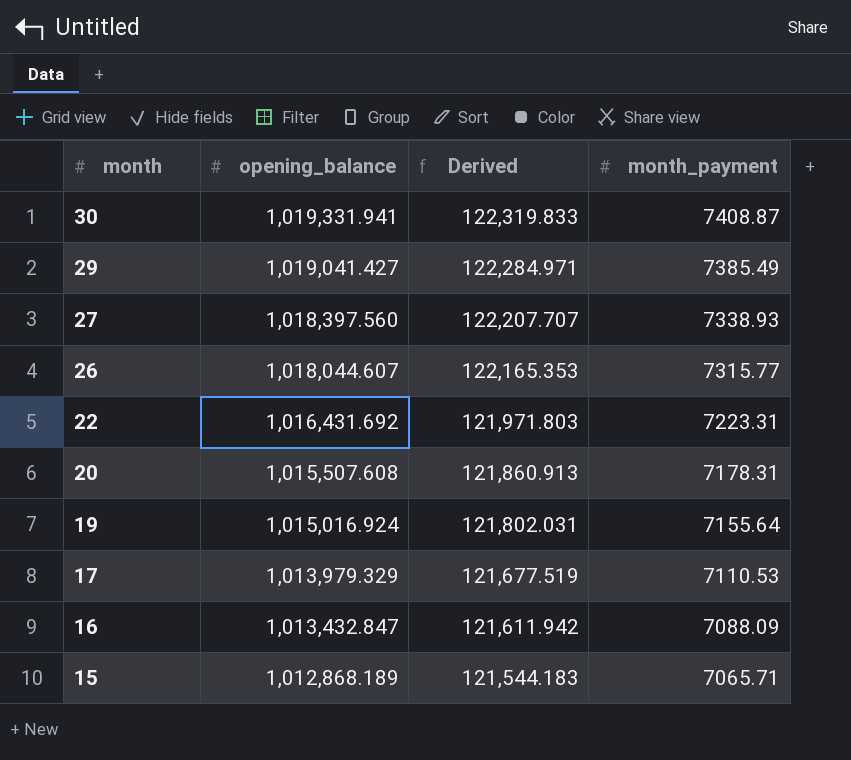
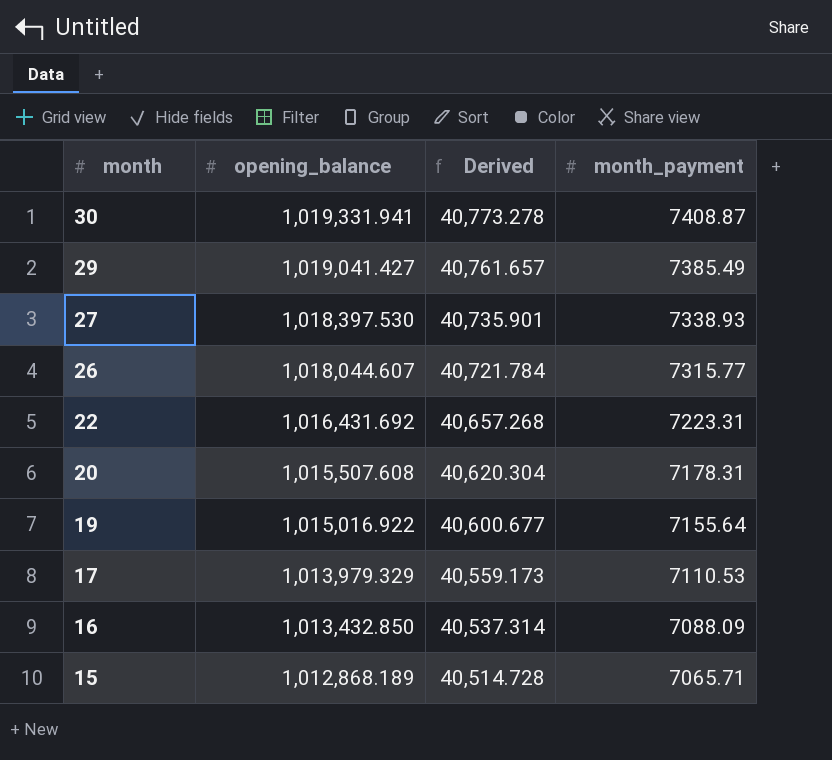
column Derived | formula: [opening_balance] * 0.12 -> [opening_balance] * 0.04
27 | opening_balance: 1,018,397.560 -> 1,018,397.530
19 | opening_balance: 1,015,016.924 -> 1,015,016.922
16 | opening_balance: 1,013,432.847 -> 1,013,432.850

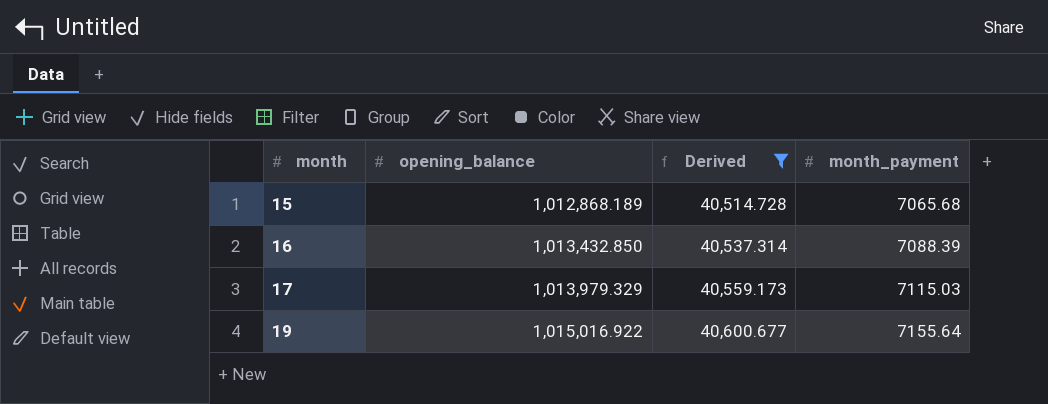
filter: none -> Derived <= 40,600.677
row order: month descending -> month ascending
15 | month_payment: 7065.71 -> 7065.68
16 | month_payment: 7088.09 -> 7088.39
17 | month_payment: 7110.53 -> 7115.03

